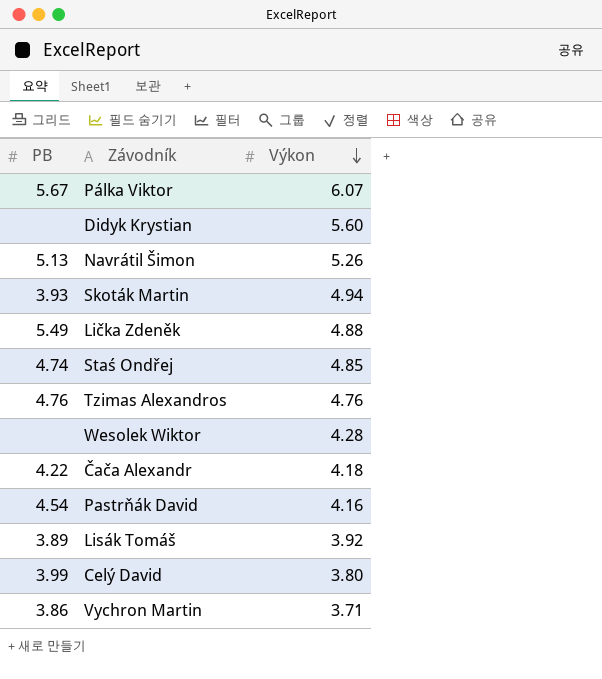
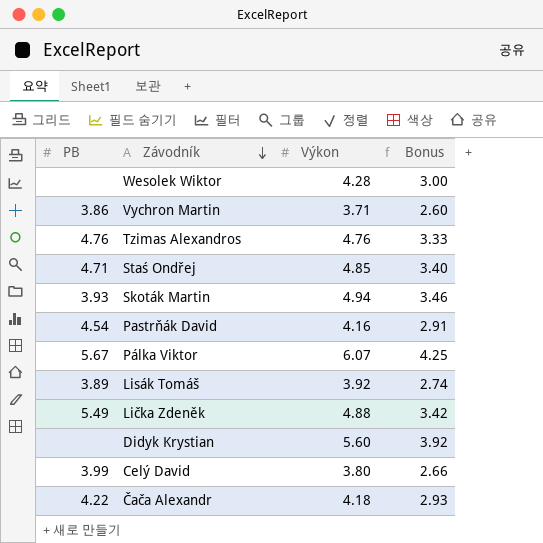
row order: Výkon descending -> Závodník descending
column Bonus | formula: none -> [Výkon] * 0.7
row Navrátil Šimon: 5.13 | 5.26 -> none
Staś Ondřej | PB: 4.74 -> 4.71

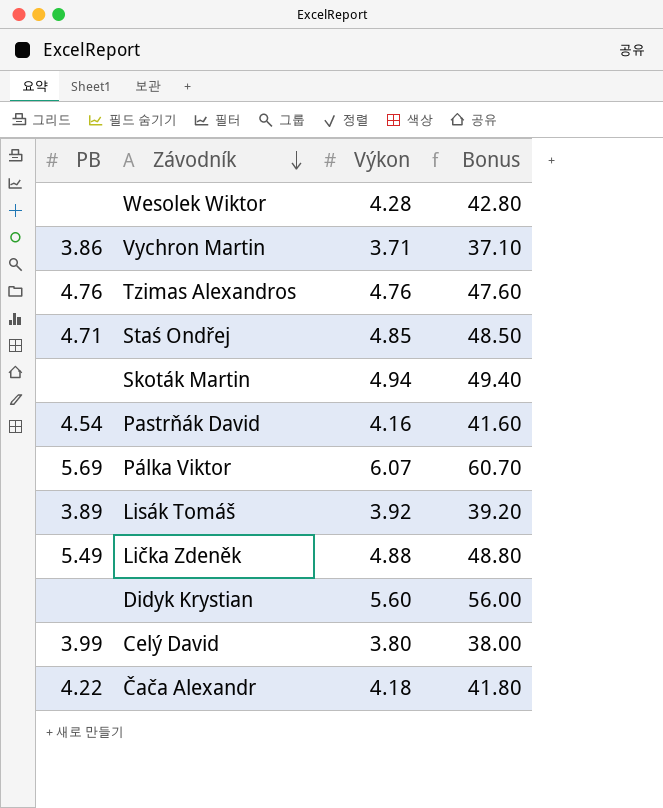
column Bonus | formula: [Výkon] * 0.7 -> [Výkon] * 10
Skoták Martin | PB: 3.93 -> none
Pálka Viktor | PB: 5.67 -> 5.69

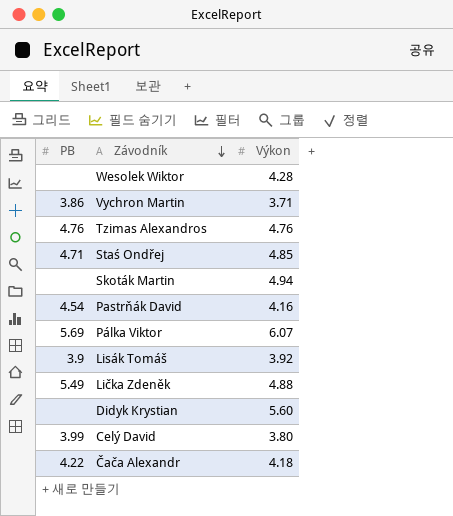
column Bonus | formula: [Výkon] * 10 -> none
Lisák Tomáš | PB: 3.89 -> 3.9

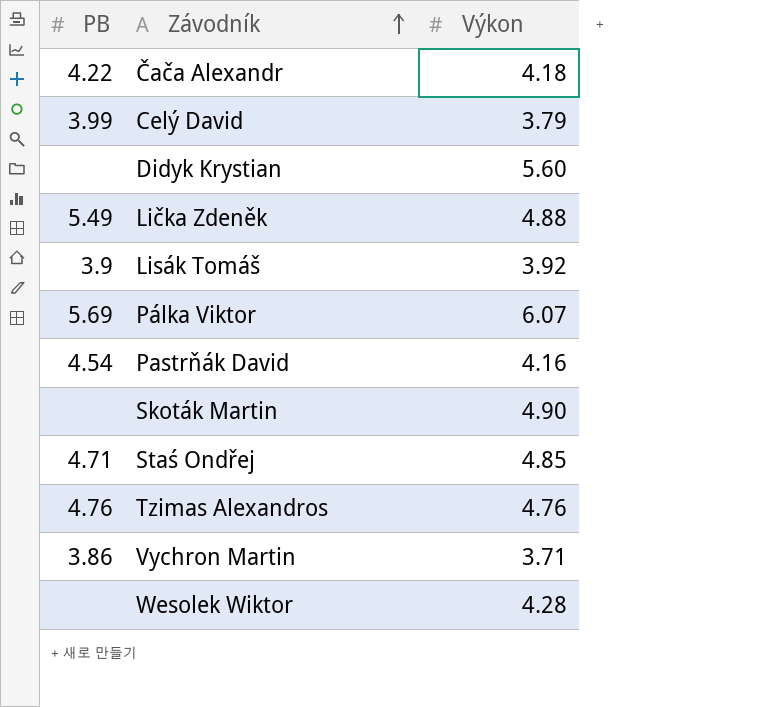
row order: Závodník descending -> Závodník ascending
Celý David | Výkon: 3.80 -> 3.79
Skoták Martin | Výkon: 4.94 -> 4.90

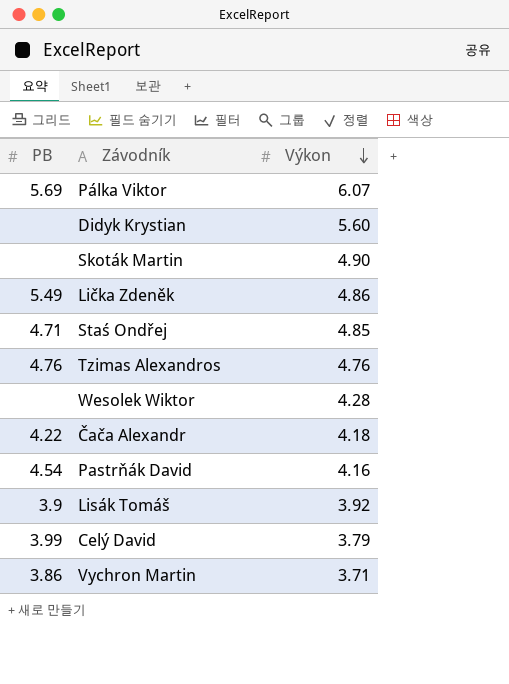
row order: Závodník ascending -> Výkon descending
Lička Zdeněk | Výkon: 4.88 -> 4.86

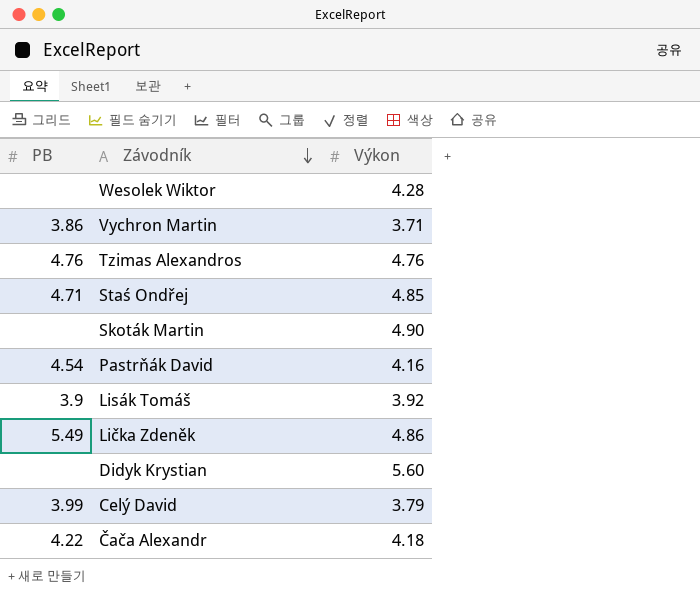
row order: Výkon descending -> Závodník descending
row Pálka Viktor: 5.69 | 6.07 -> none

